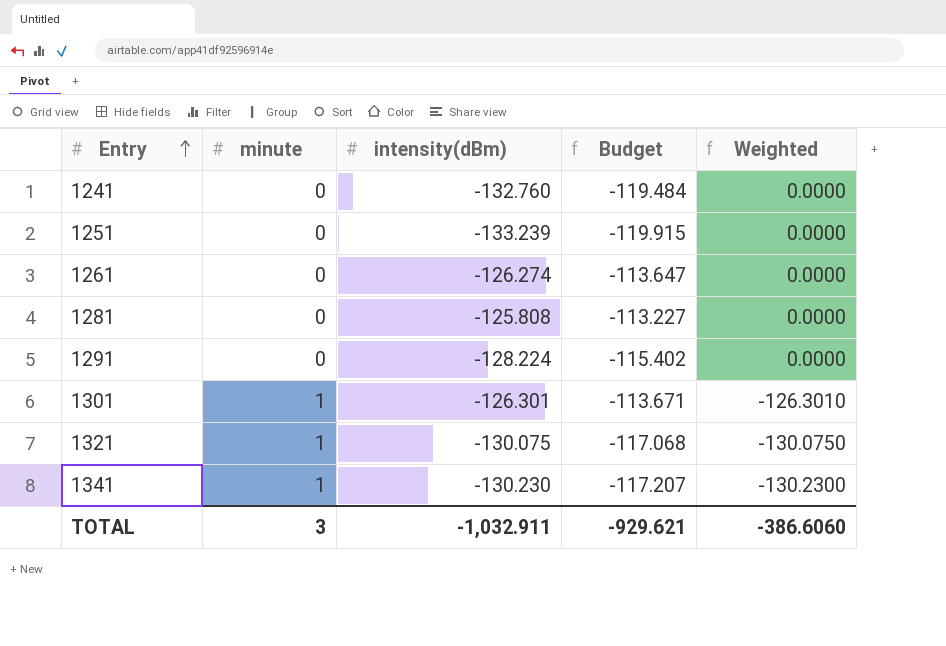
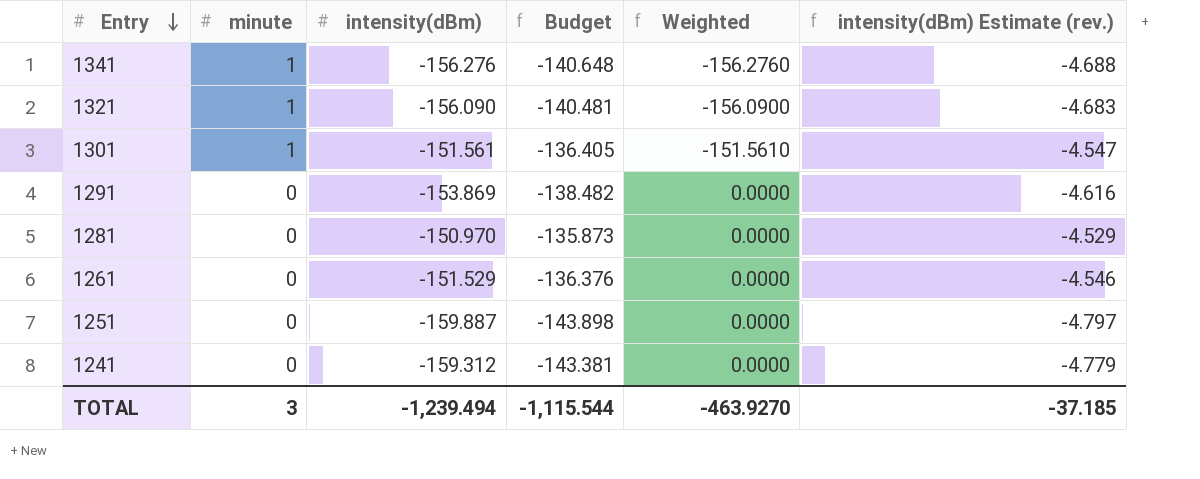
row order: Entry ascending -> Entry descending
column intensity(dBm) Estimate (rev.) | formula: none -> [intensity(dBm)] * 0.03
1341 | intensity(dBm): -130.230 -> -156.276
1341 | Budget: -117.207 -> -140.648
1341 | Weighted: -130.2300 -> -156.2760
1321 | intensity(dBm): -130.075 -> -156.090
1321 | Budget: -117.068 -> -140.481
1321 | Weighted: -130.0750 -> -156.0900
1301 | intensity(dBm): -126.301 -> -151.561
1301 | Budget: -113.671 -> -136.405
1301 | Weighted: -126.3010 -> -151.5610
1291 | intensity(dBm): -128.224 -> -153.869
1291 | Budget: -115.402 -> -138.482
1281 | intensity(dBm): -125.808 -> -150.970
1281 | Budget: -113.227 -> -135.873
1261 | intensity(dBm): -126.274 -> -151.529
1261 | Budget: -113.647 -> -136.376
1251 | intensity(dBm): -133.239 -> -159.887
1251 | Budget: -119.915 -> -143.898
1241 | intensity(dBm): -132.760 -> -159.312
1241 | Budget: -119.484 -> -143.381
TOTAL | intensity(dBm): -1,032.911 -> -1,239.494
TOTAL | Budget: -929.621 -> -1,115.544
TOTAL | Weighted: -386.6060 -> -463.9270

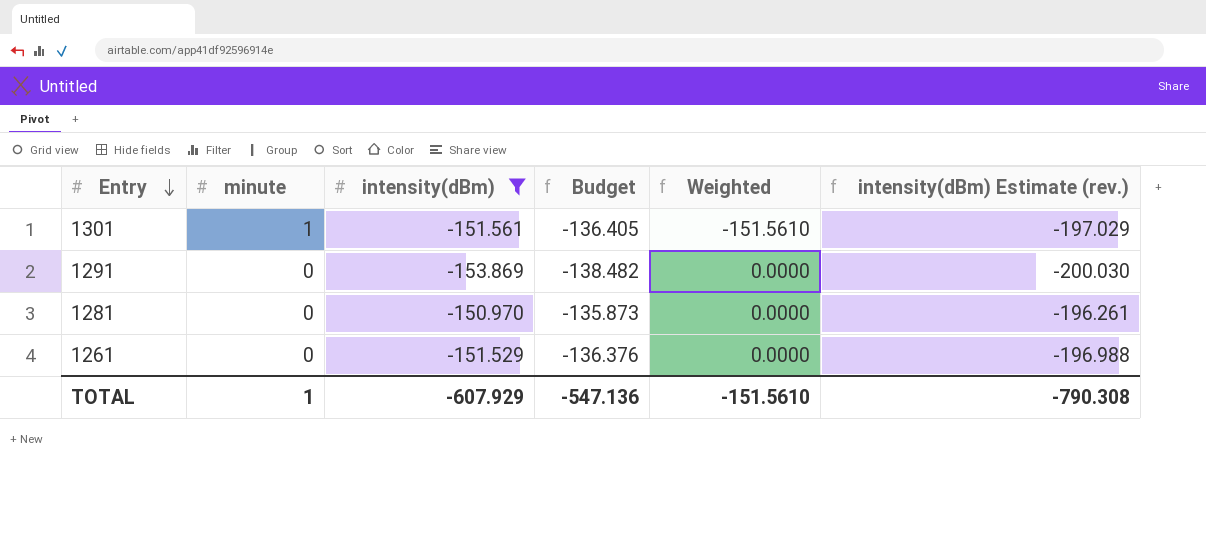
filter: none -> intensity(dBm) >= -153.869
column intensity(dBm) Estimate (rev.) | formula: [intensity(dBm)] * 0.03 -> [intensity(dBm)] * 1.3
TOTAL | minute: 3 -> 1
TOTAL | intensity(dBm): -1,239.494 -> -607.929
TOTAL | Budget: -1,115.544 -> -547.136
TOTAL | Weighted: -463.9270 -> -151.5610
TOTAL | intensity(dBm) Estimate (rev.): -37.185 -> -790.308

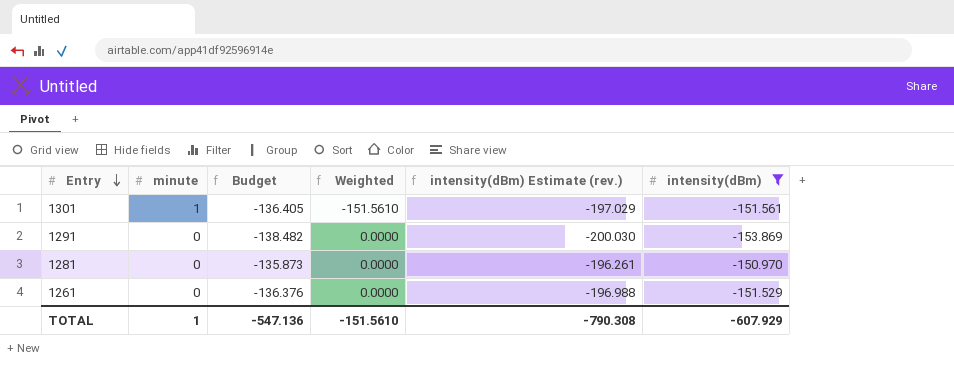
column intensity(dBm) | position: 3 -> 6

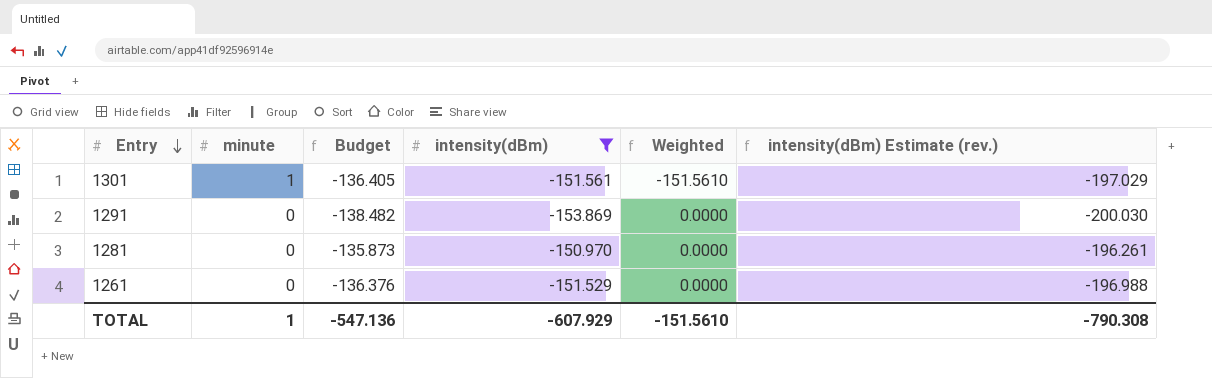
column intensity(dBm) | position: 6 -> 4

